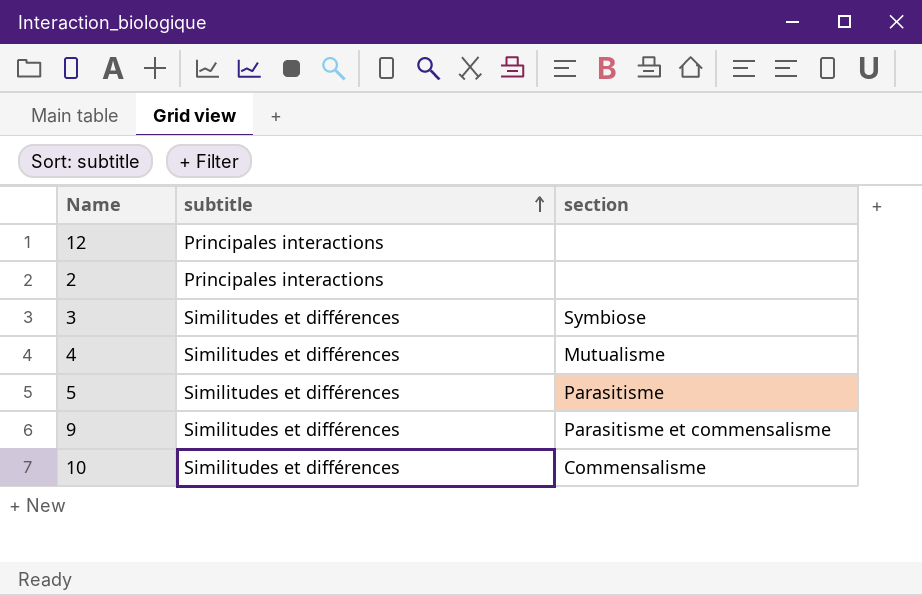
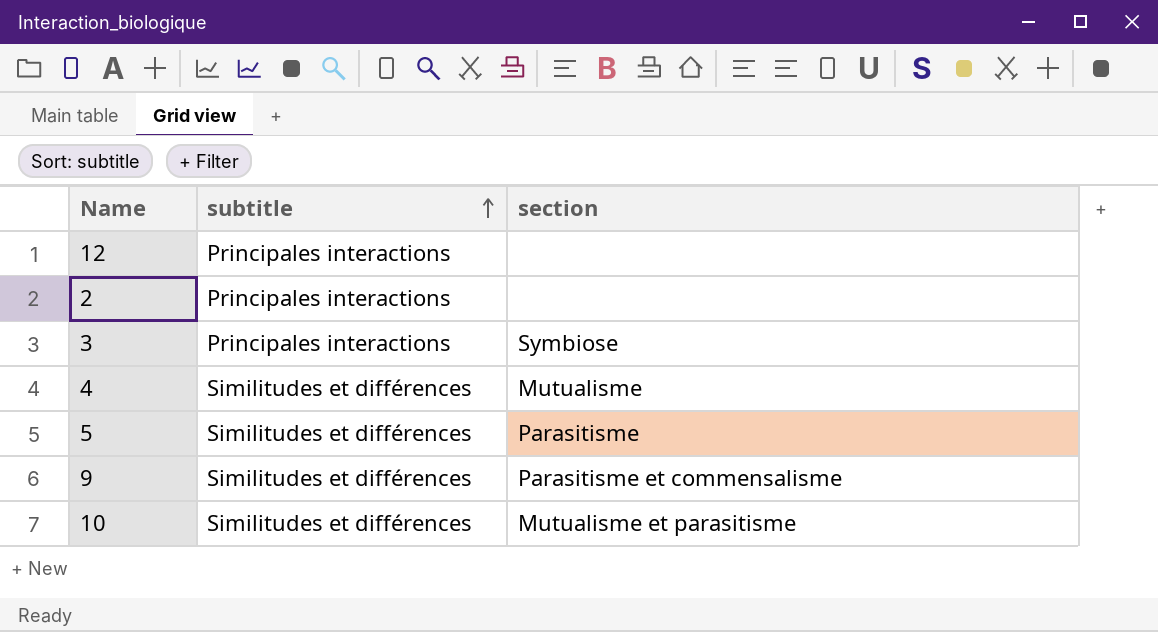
3 | subtitle: Similitudes et différences -> Principales interactions
10 | section: Commensalisme -> Mutualisme et parasitisme

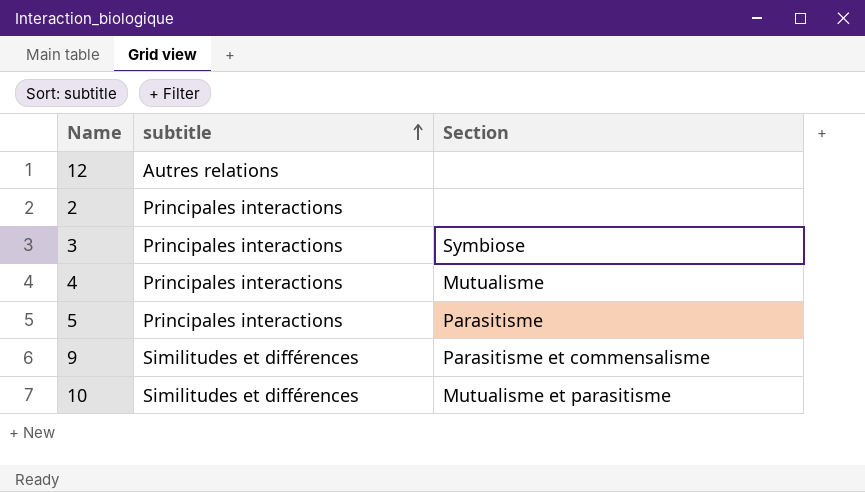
column name: section -> Section
12 | subtitle: Principales interactions -> Autres relations
4 | subtitle: Similitudes et différences -> Principales interactions
5 | subtitle: Similitudes et différences -> Principales interactions

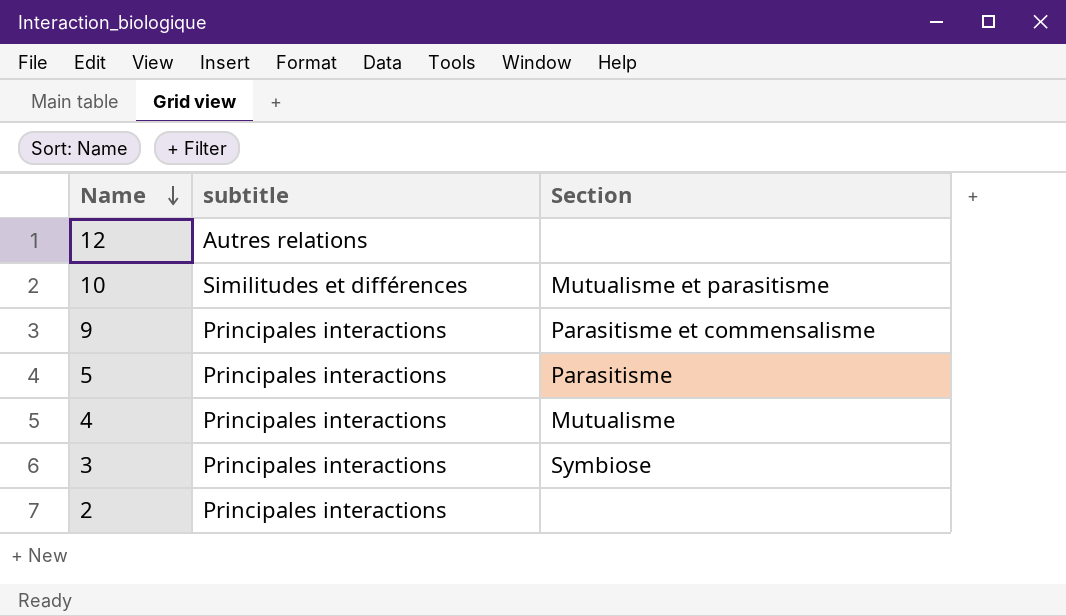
row order: subtitle ascending -> Name descending
9 | subtitle: Similitudes et différences -> Principales interactions

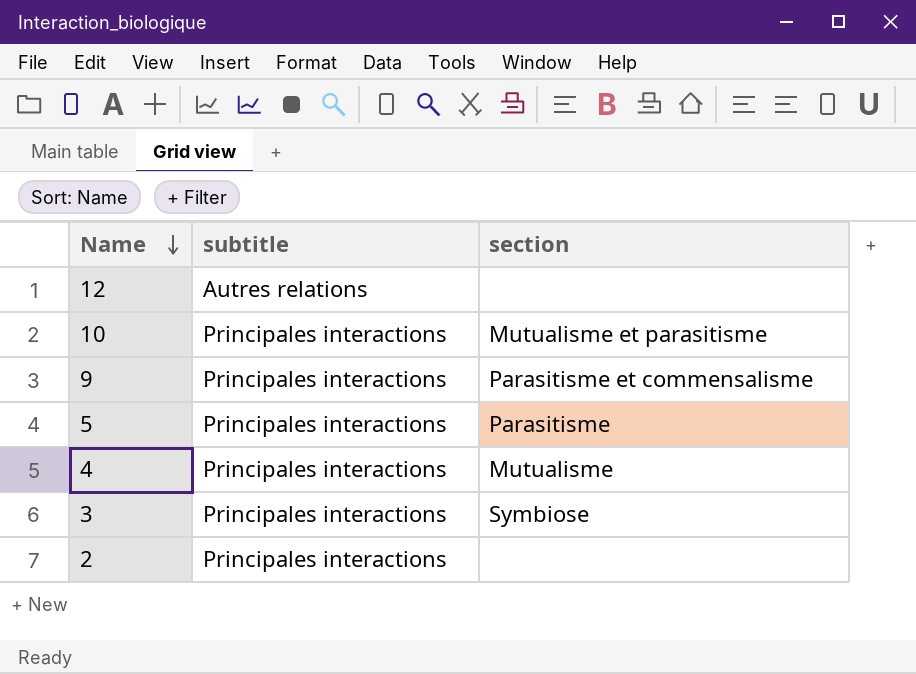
column name: Section -> section
10 | subtitle: Similitudes et différences -> Principales interactions

